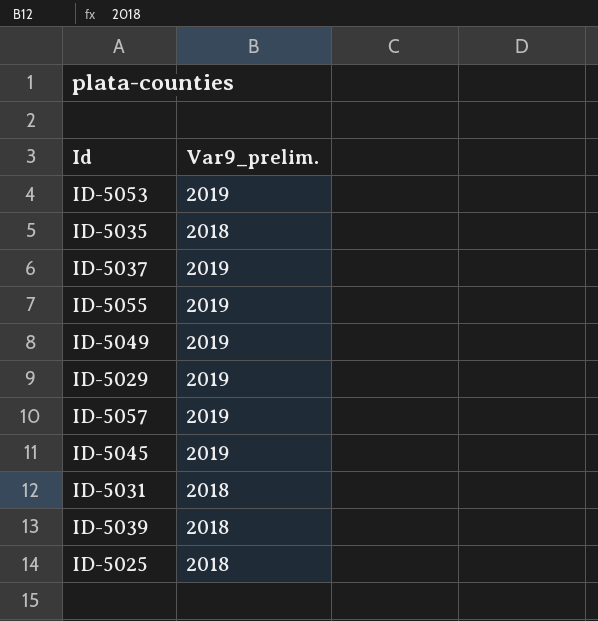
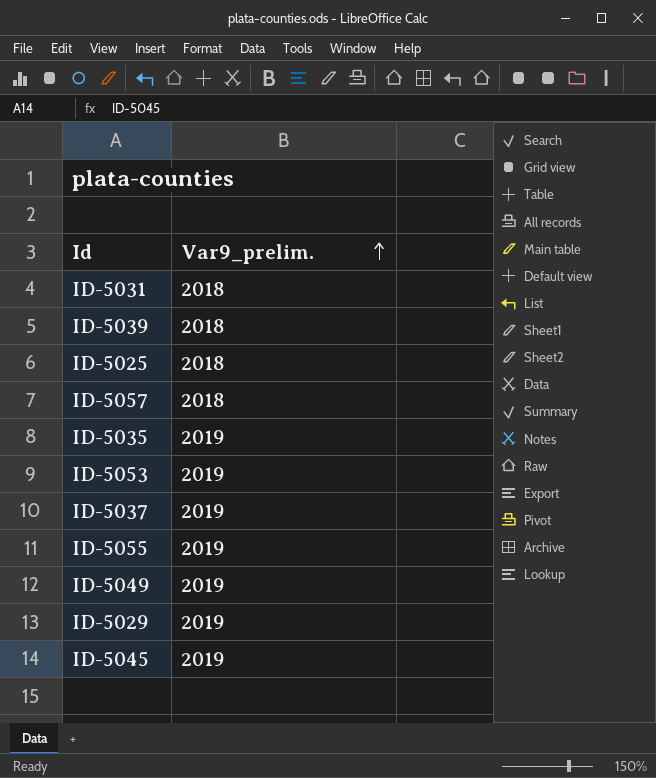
row order: none -> Var9_prelim. ascending
ID-5057 | Var9_prelim.: 2019 -> 2018
ID-5035 | Var9_prelim.: 2018 -> 2019

